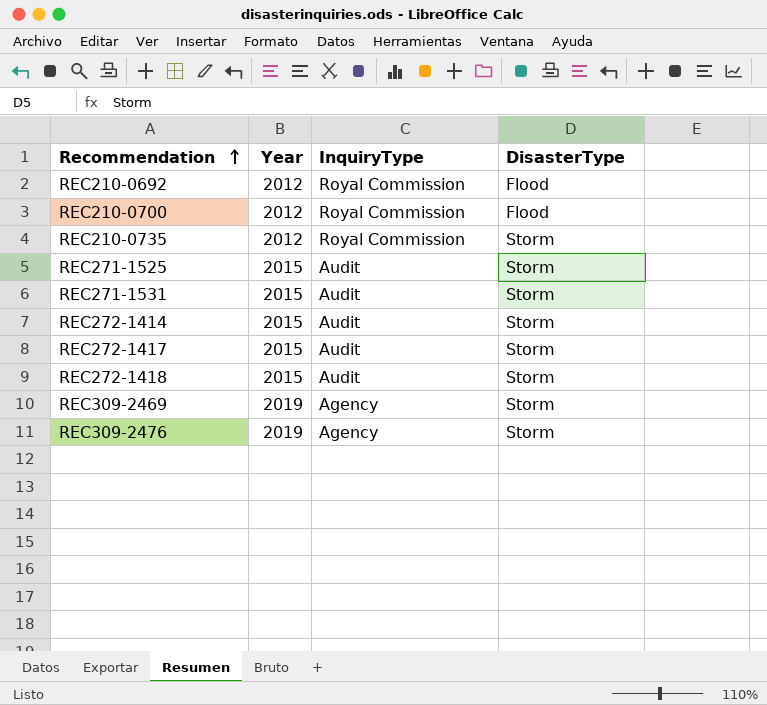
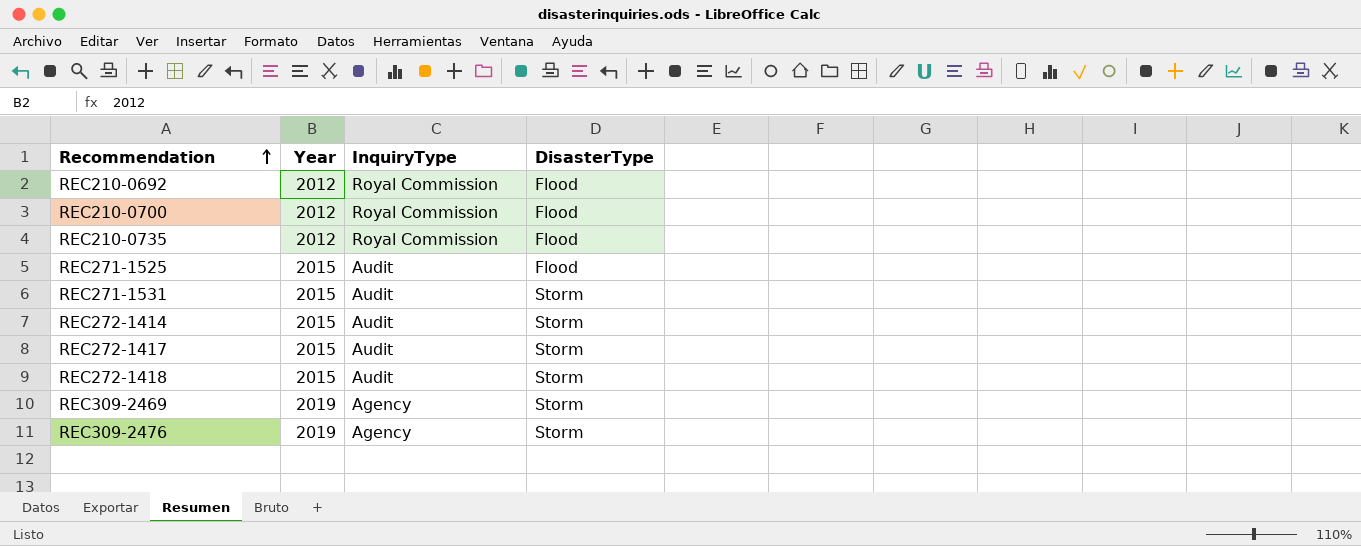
REC210-0735 | DisasterType: Storm -> Flood
REC271-1525 | DisasterType: Storm -> Flood

